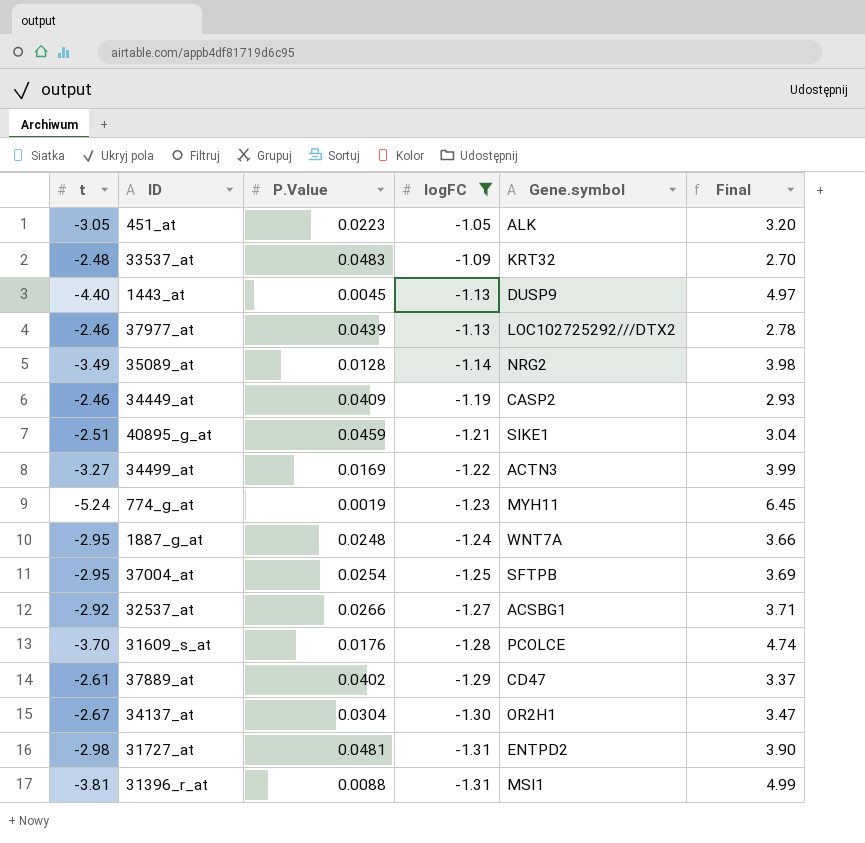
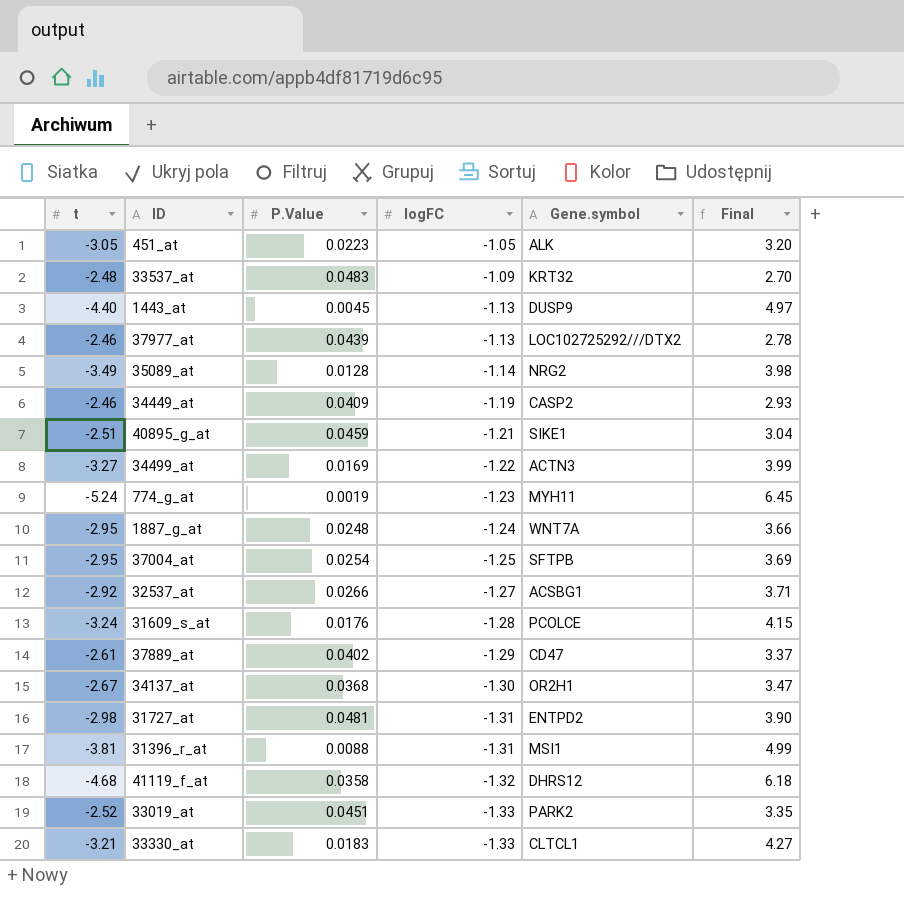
filter: logFC >= -1.31 -> none
31609_s_at | t: -3.70 -> -3.24
31609_s_at | Final: 4.74 -> 4.15
34137_at | P.Value: 0.0304 -> 0.0368

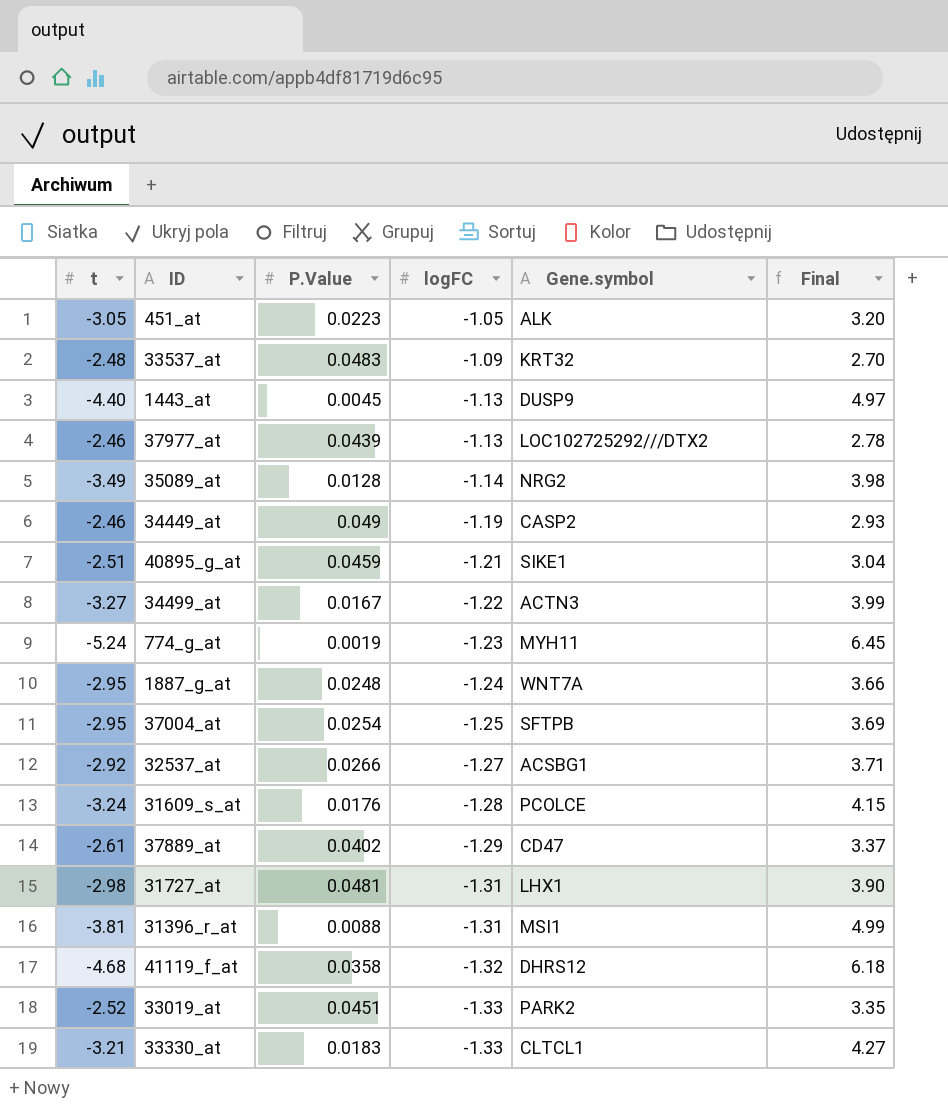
row 34137_at: -2.67 | 0.0368 | -1.30 | OR2H1 | 3.47 -> none
34449_at | P.Value: 0.0409 -> 0.049
34499_at | P.Value: 0.0169 -> 0.0167
31727_at | Gene.symbol: ENTPD2 -> LHX1

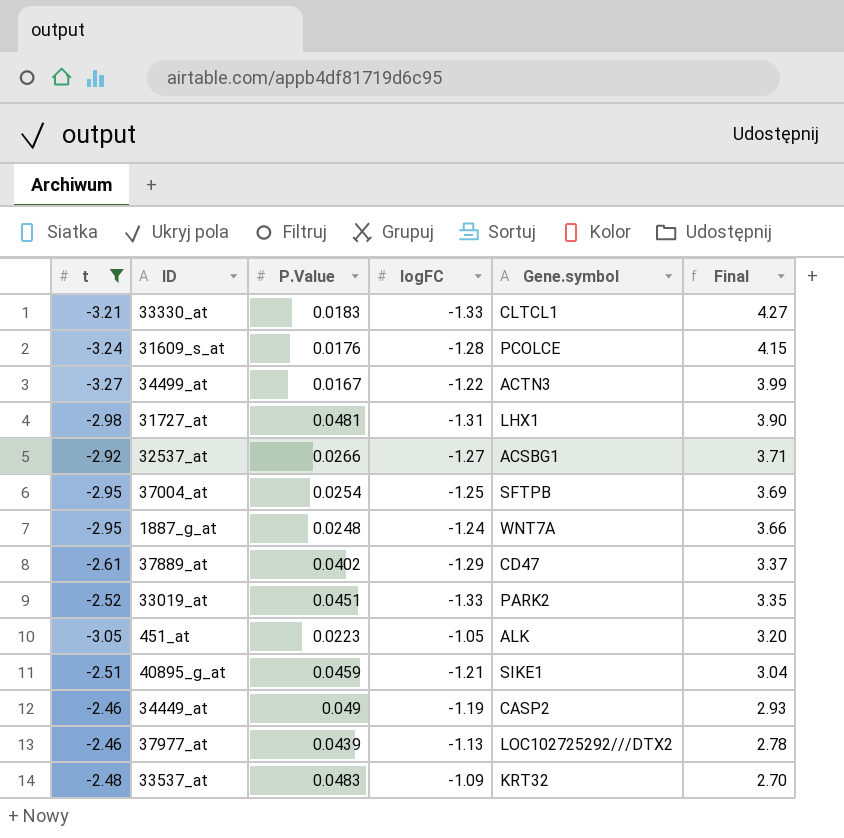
filter: none -> t >= -3.27
row order: logFC descending -> Final descending

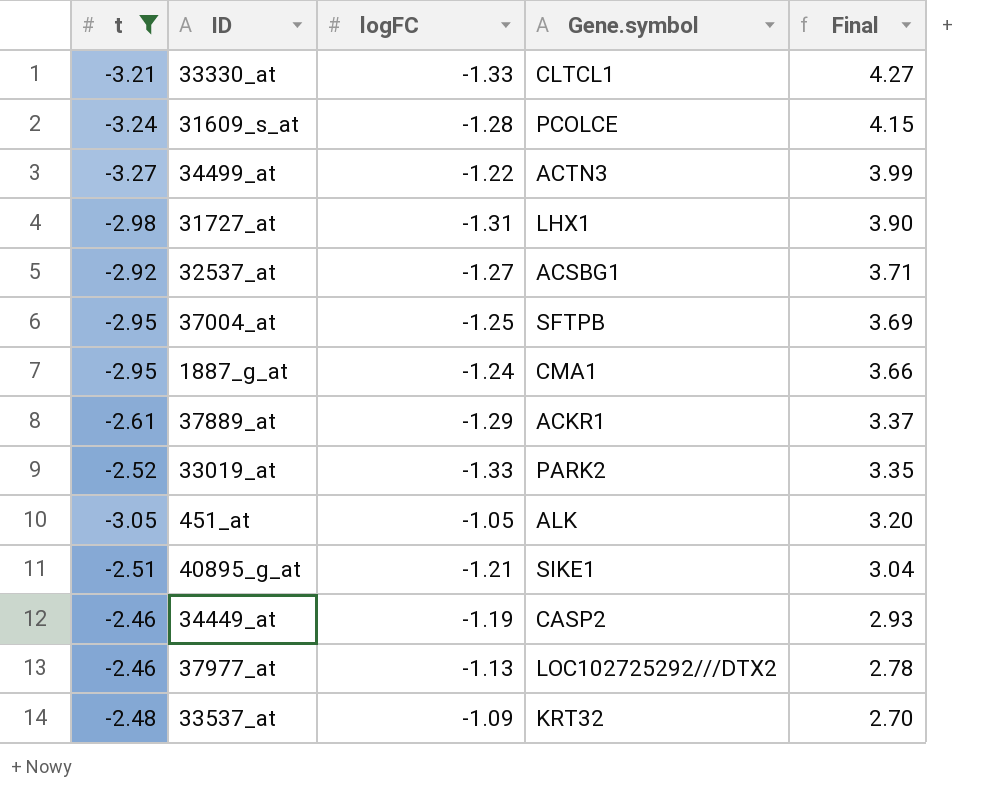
column P.Value | position: 3 -> none
1887_g_at | Gene.symbol: WNT7A -> CMA1
37889_at | Gene.symbol: CD47 -> ACKR1

